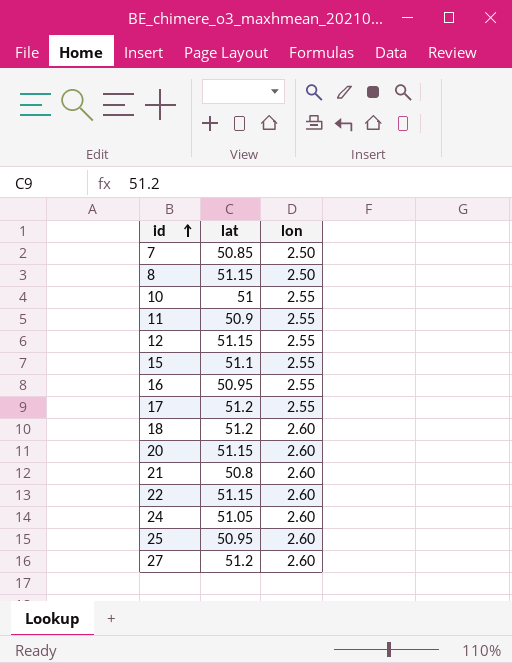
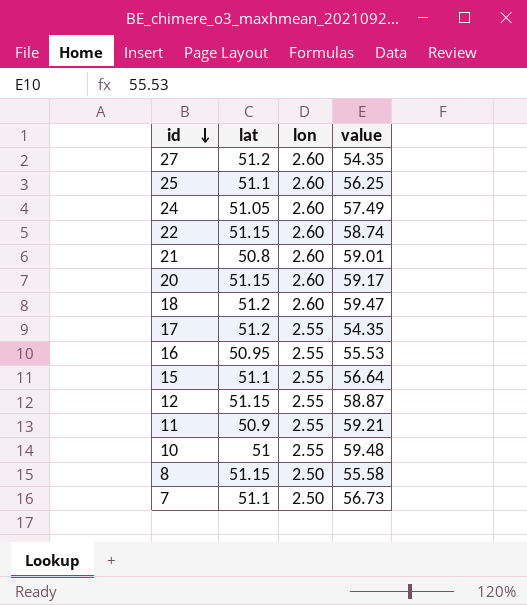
row order: id ascending -> id descending
column value | position: none -> 4
25 | lat: 50.95 -> 51.1
7 | lat: 50.85 -> 51.1

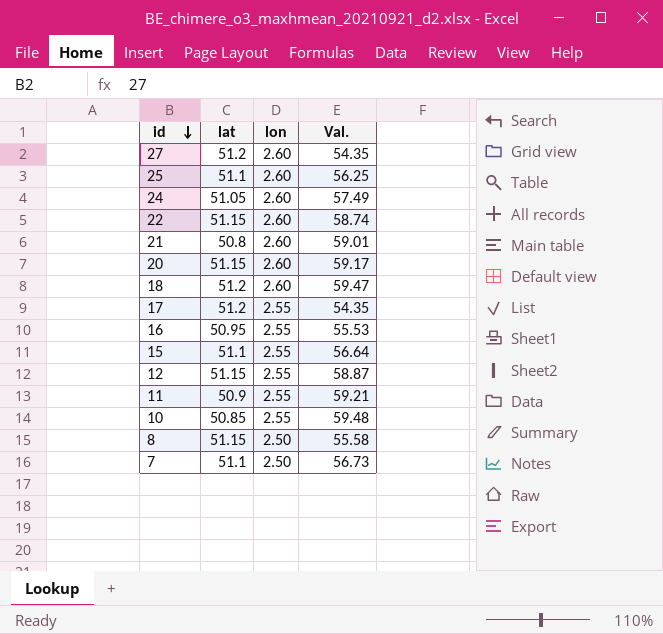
column name: value -> Val.
10 | lat: 51 -> 50.85

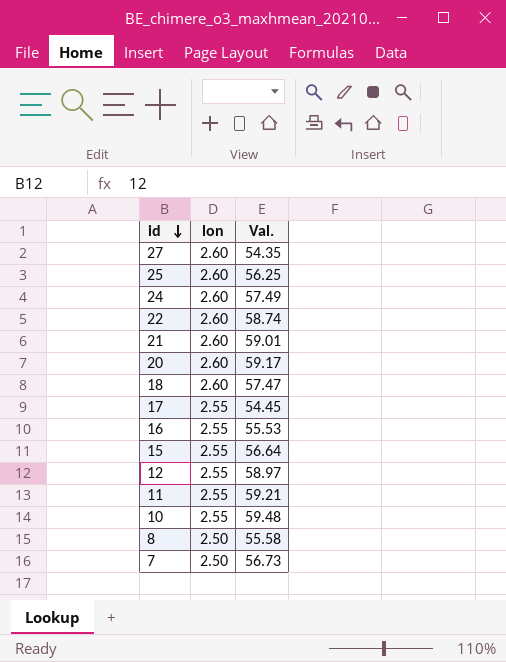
column lat | position: 2 -> none
18 | Val.: 59.47 -> 57.47
17 | Val.: 54.35 -> 54.45
12 | Val.: 58.87 -> 58.97

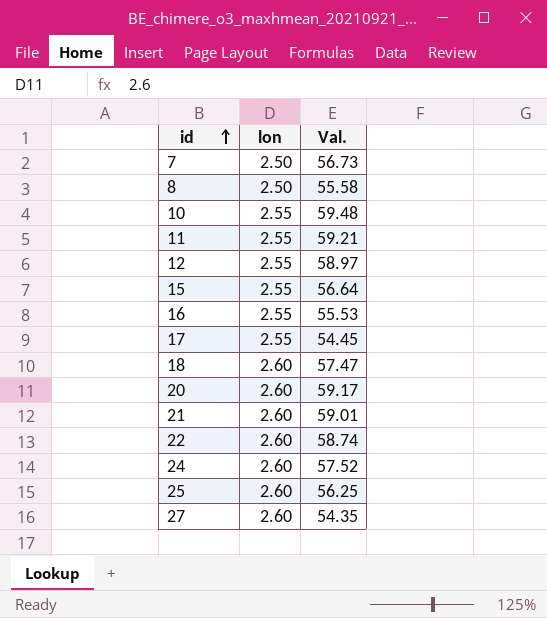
row order: id descending -> id ascending
24 | Val.: 57.49 -> 57.52

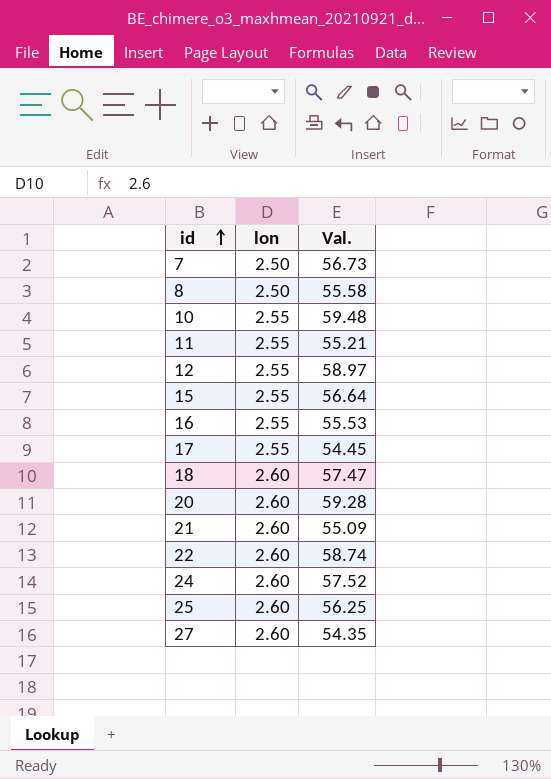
11 | Val.: 59.21 -> 55.21
20 | Val.: 59.17 -> 59.28
21 | Val.: 59.01 -> 55.09

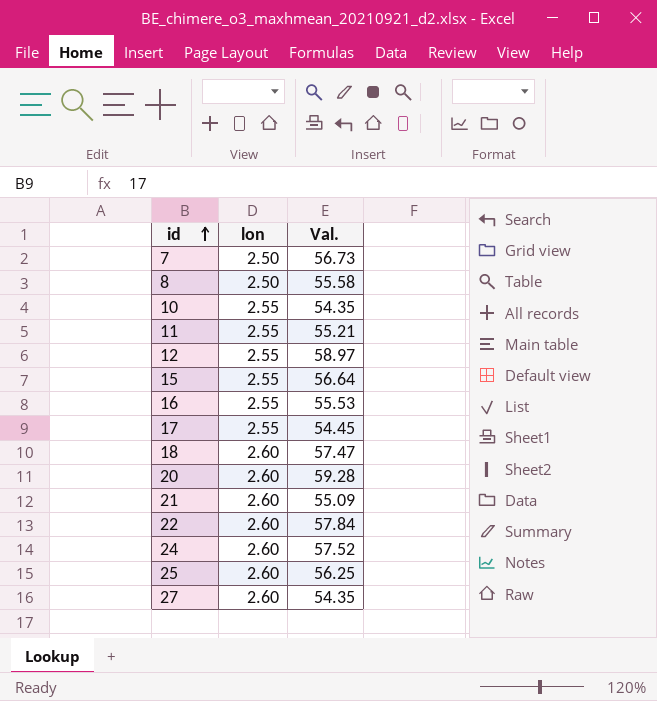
10 | Val.: 59.48 -> 54.35
22 | Val.: 58.74 -> 57.84

